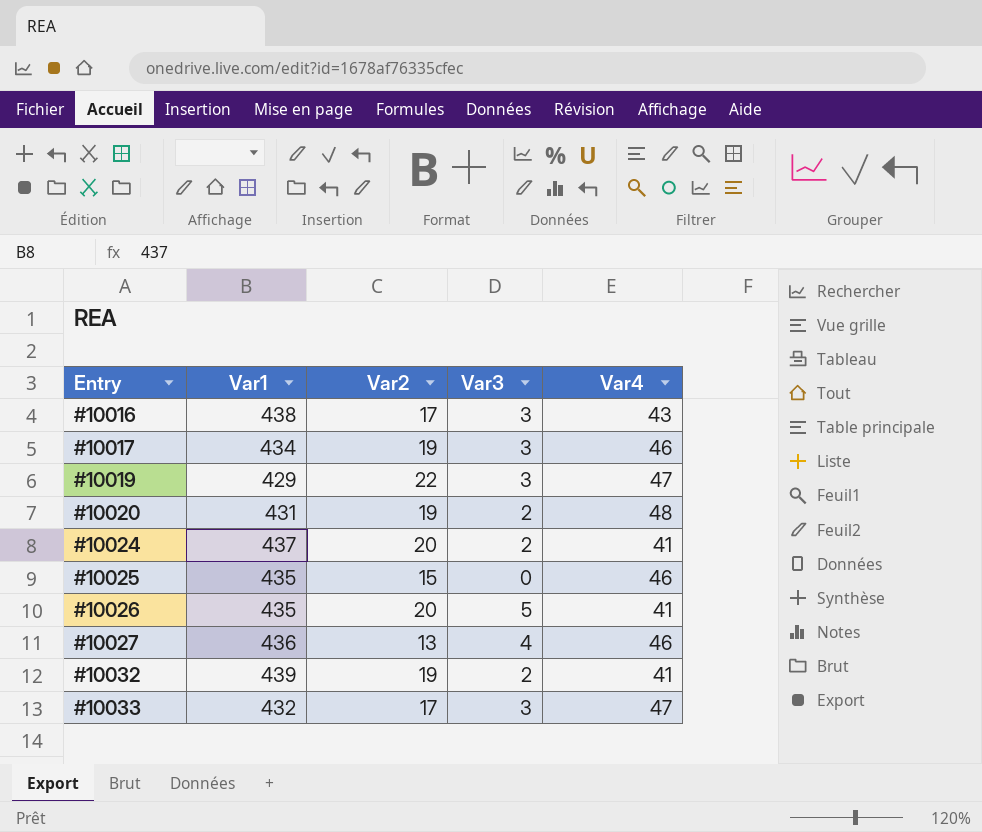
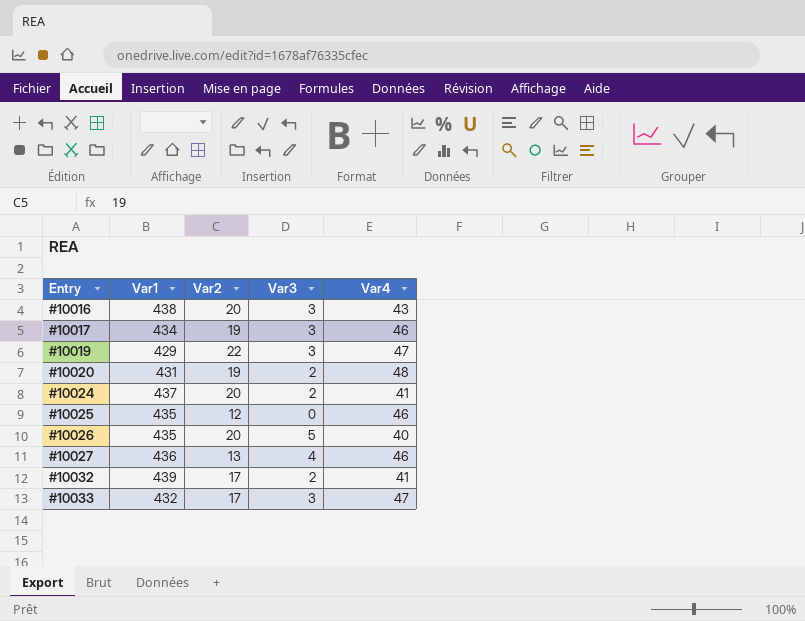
#10016 | Var2: 17 -> 20
#10025 | Var2: 15 -> 12
#10026 | Var4: 41 -> 40
#10032 | Var2: 19 -> 17

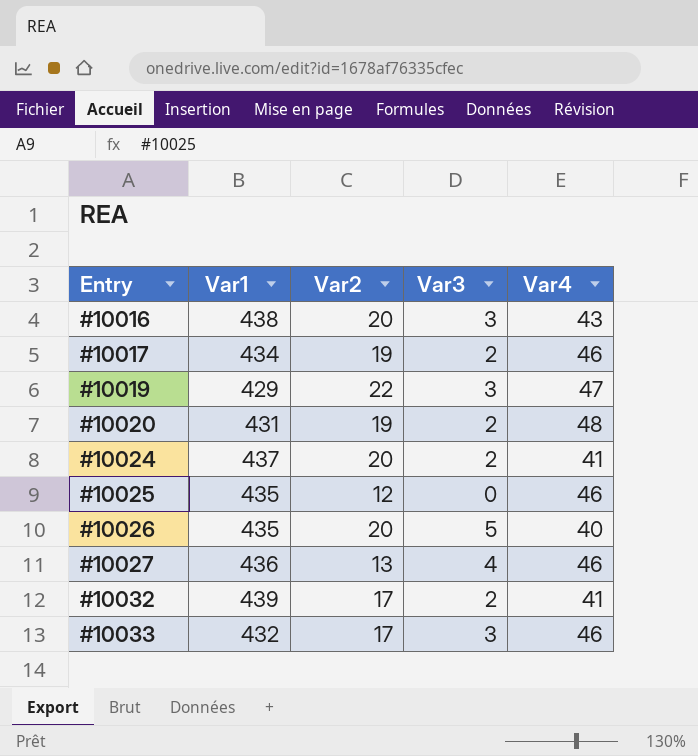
#10017 | Var3: 3 -> 2
#10033 | Var4: 47 -> 46

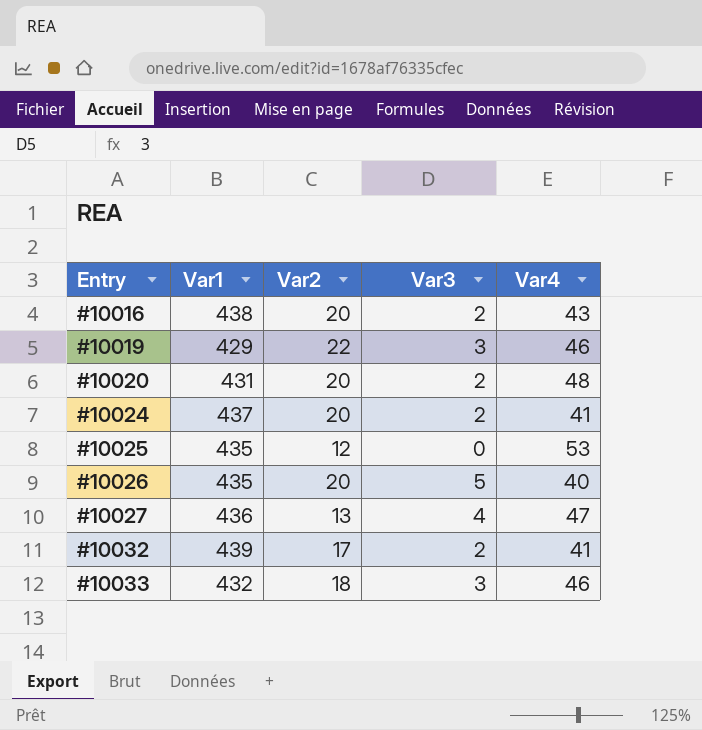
row #10017: 434 | 19 | 2 | 46 -> none
#10016 | Var3: 3 -> 2
#10019 | Var4: 47 -> 46
#10020 | Var2: 19 -> 20
#10025 | Var4: 46 -> 53
#10027 | Var4: 46 -> 47
#10033 | Var2: 17 -> 18

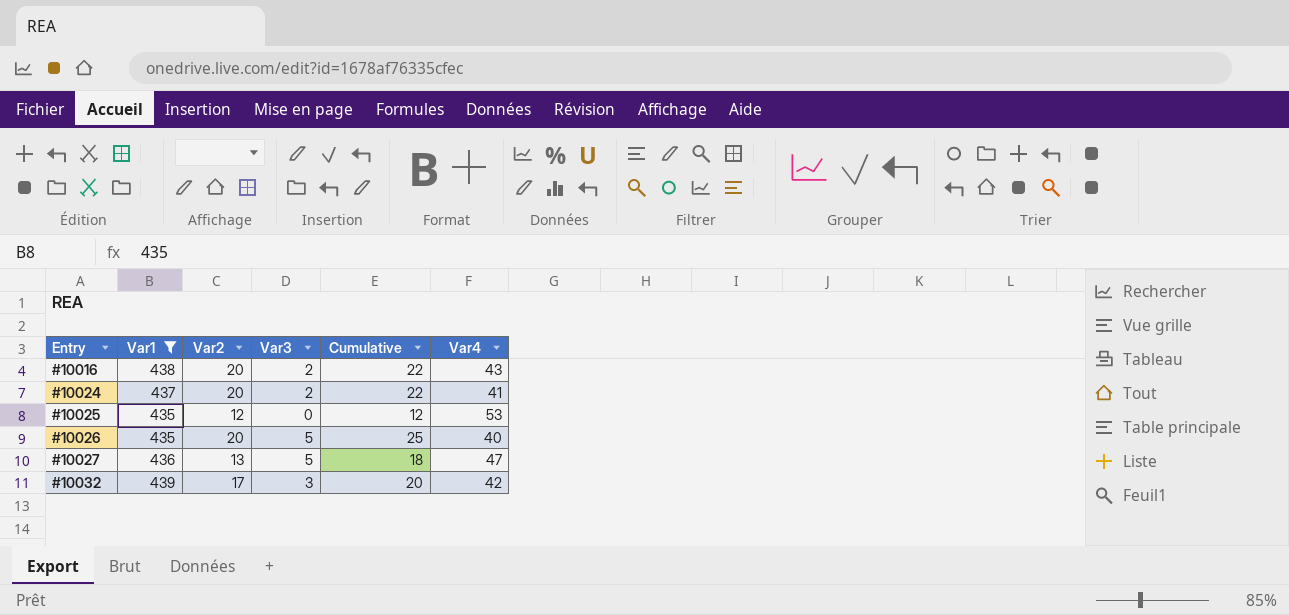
filter: none -> Var1 >= 435
column Cumulative | formula: none -> [Var2] + [Var3]
#10027 | Var3: 4 -> 5
#10032 | Var3: 2 -> 3
#10032 | Var4: 41 -> 42

